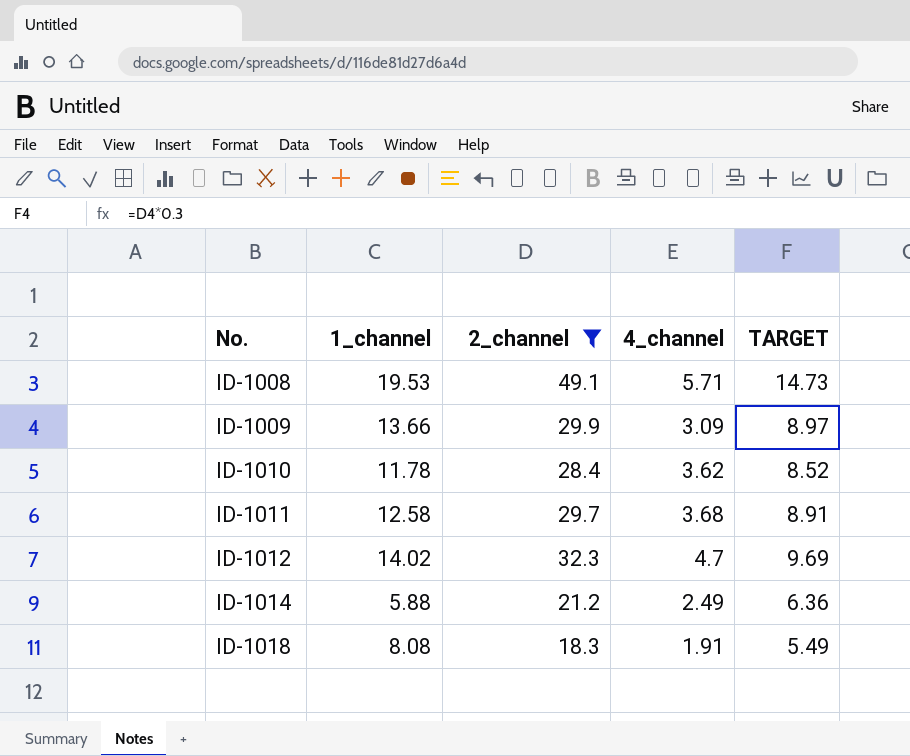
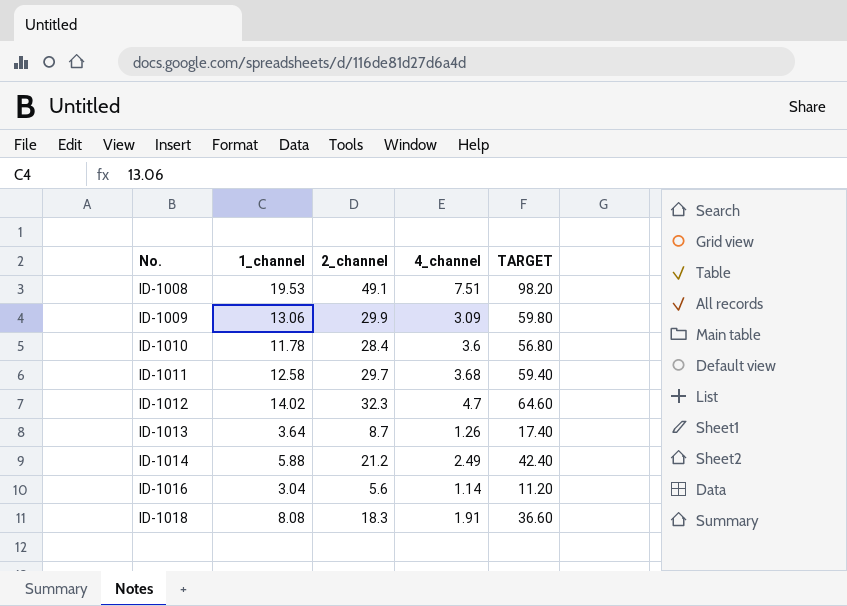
filter: 2_channel >= 18.3 -> none
column TARGET | formula: [2_channel] * 0.3 -> [2_channel] * 2
ID-1008 | 4_channel: 5.71 -> 7.51
ID-1009 | 1_channel: 13.66 -> 13.06
ID-1010 | 4_channel: 3.62 -> 3.6

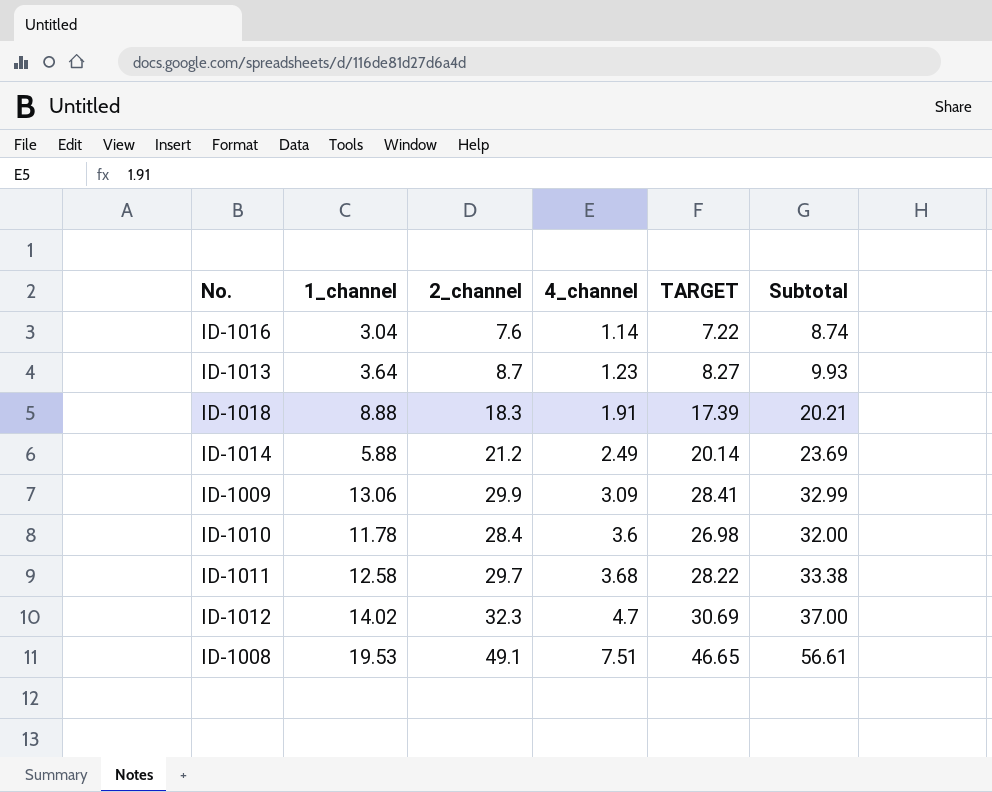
row order: No. ascending -> 4_channel ascending
column TARGET | formula: [2_channel] * 2 -> [2_channel] * 0.95
column Subtotal | formula: none -> [2_channel] + [4_channel]
ID-1016 | 2_channel: 5.6 -> 7.6
ID-1013 | 4_channel: 1.26 -> 1.23
ID-1018 | 1_channel: 8.08 -> 8.88

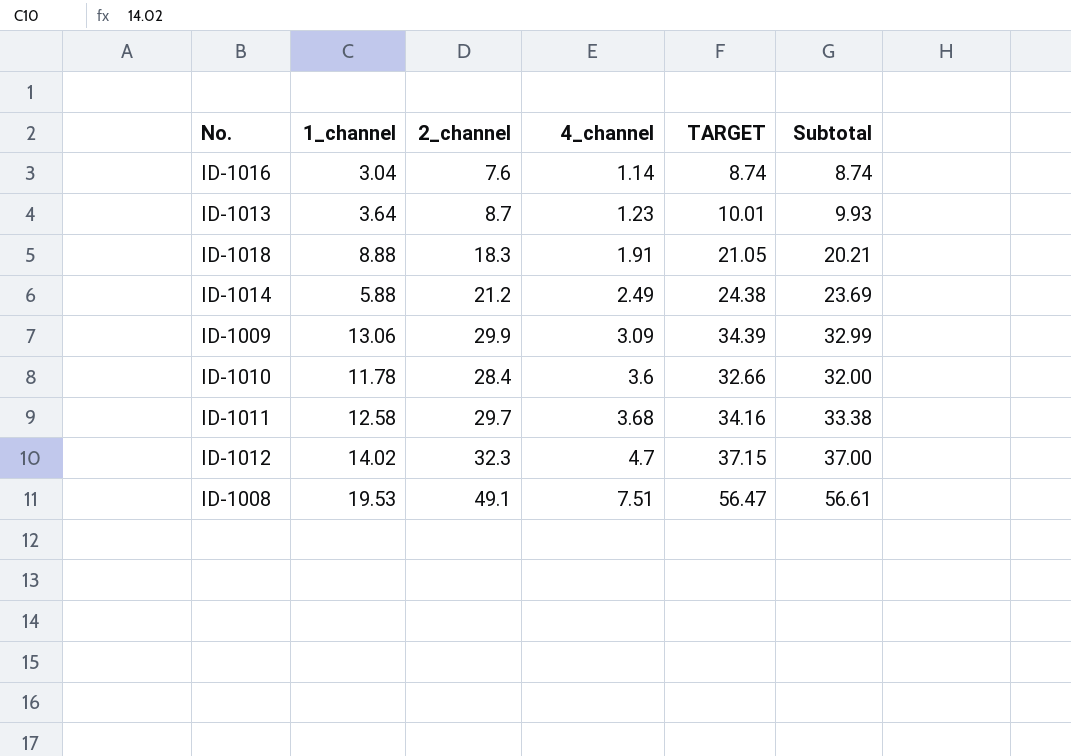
column TARGET | formula: [2_channel] * 0.95 -> [2_channel] * 1.15

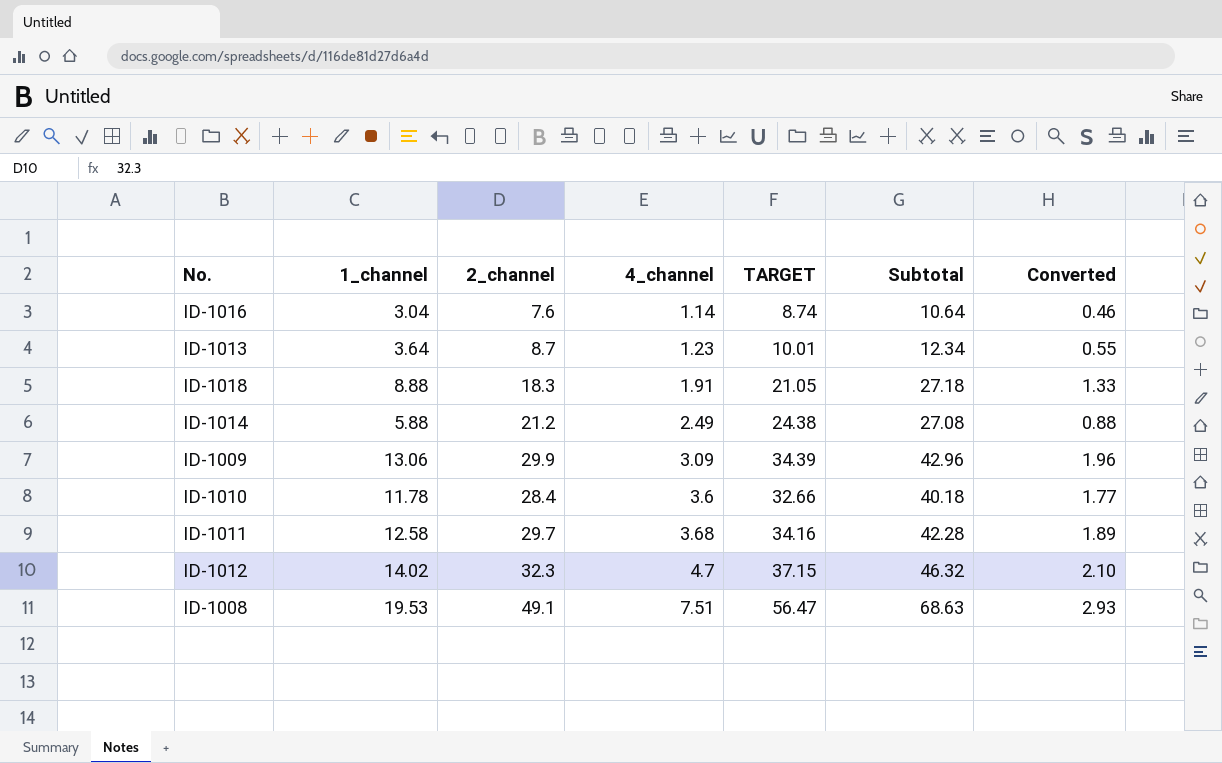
column Subtotal | formula: [2_channel] + [4_channel] -> [1_channel] + [2_channel]
column Converted | formula: none -> [1_channel] * 0.15

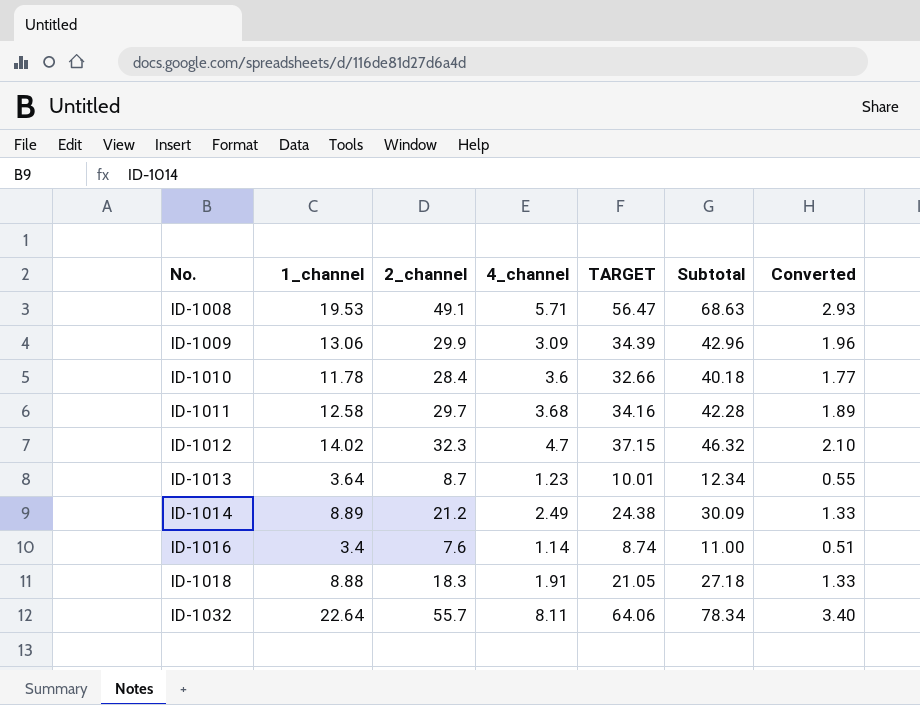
row order: 4_channel ascending -> No. ascending
ID-1008 | 4_channel: 7.51 -> 5.71
ID-1014 | 1_channel: 5.88 -> 8.89
ID-1014 | Subtotal: 27.08 -> 30.09
ID-1014 | Converted: 0.88 -> 1.33
ID-1016 | 1_channel: 3.04 -> 3.4
ID-1016 | Subtotal: 10.64 -> 11.00
ID-1016 | Converted: 0.46 -> 0.51
row ID-1032: none -> 22.64 | 55.7 | 8.11 | 64.06 | 78.34 | 3.40

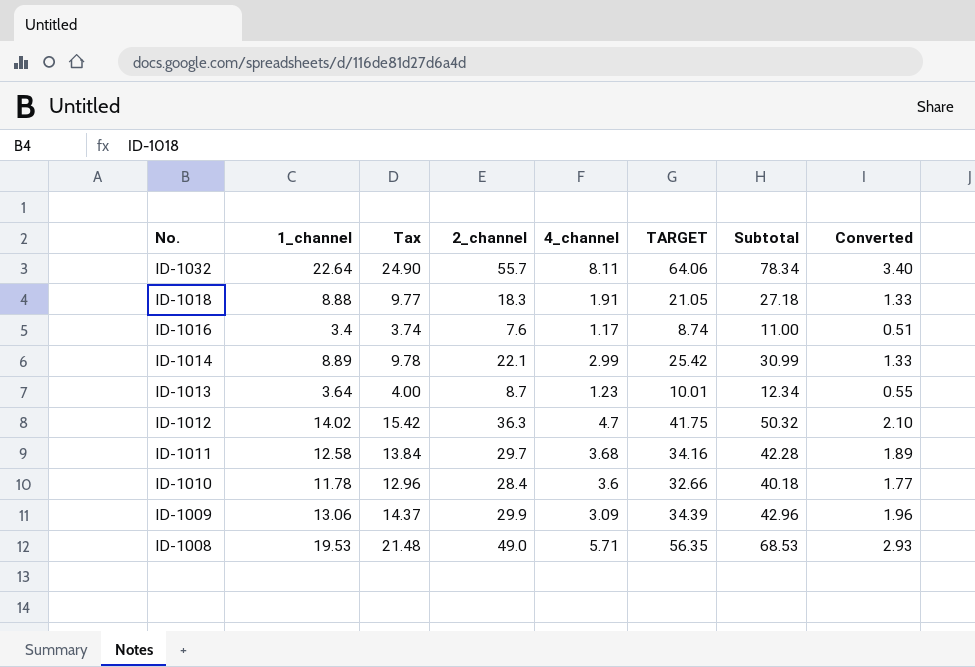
row order: No. ascending -> No. descending
column Tax | formula: none -> [1_channel] * 1.1
ID-1016 | 4_channel: 1.14 -> 1.17
ID-1014 | 2_channel: 21.2 -> 22.1
ID-1014 | 4_channel: 2.49 -> 2.99
ID-1014 | TARGET: 24.38 -> 25.42
ID-1014 | Subtotal: 30.09 -> 30.99
ID-1012 | 2_channel: 32.3 -> 36.3
ID-1012 | TARGET: 37.15 -> 41.75
ID-1012 | Subtotal: 46.32 -> 50.32
ID-1008 | 2_channel: 49.1 -> 49.0
ID-1008 | TARGET: 56.47 -> 56.35
ID-1008 | Subtotal: 68.63 -> 68.53

